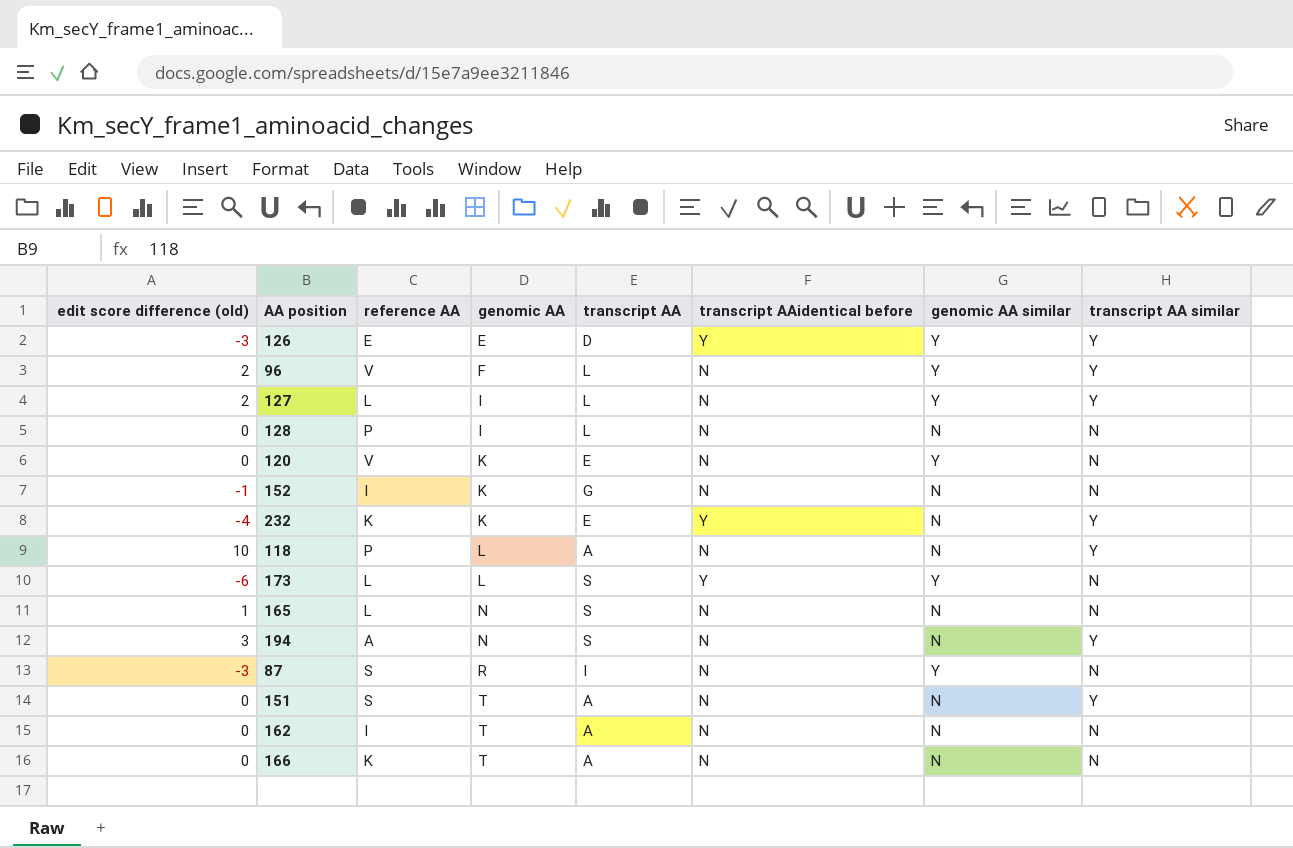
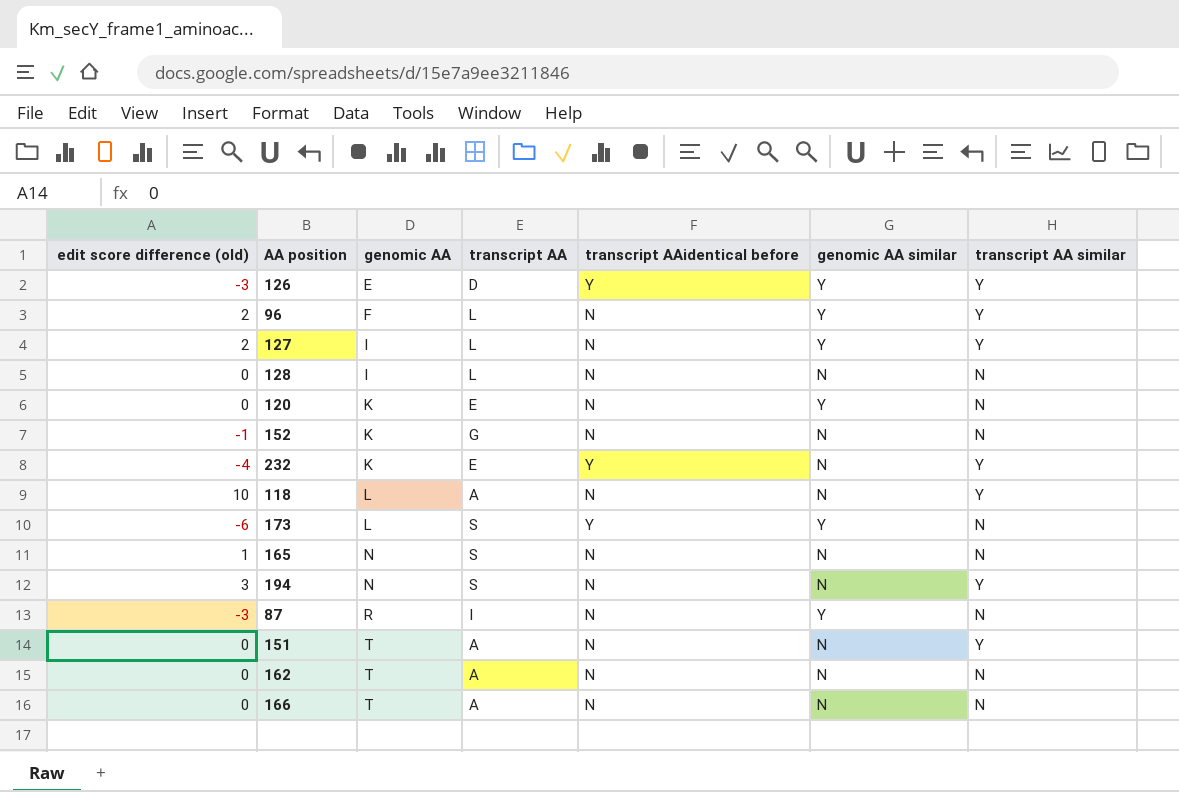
column reference AA | position: 3 -> none

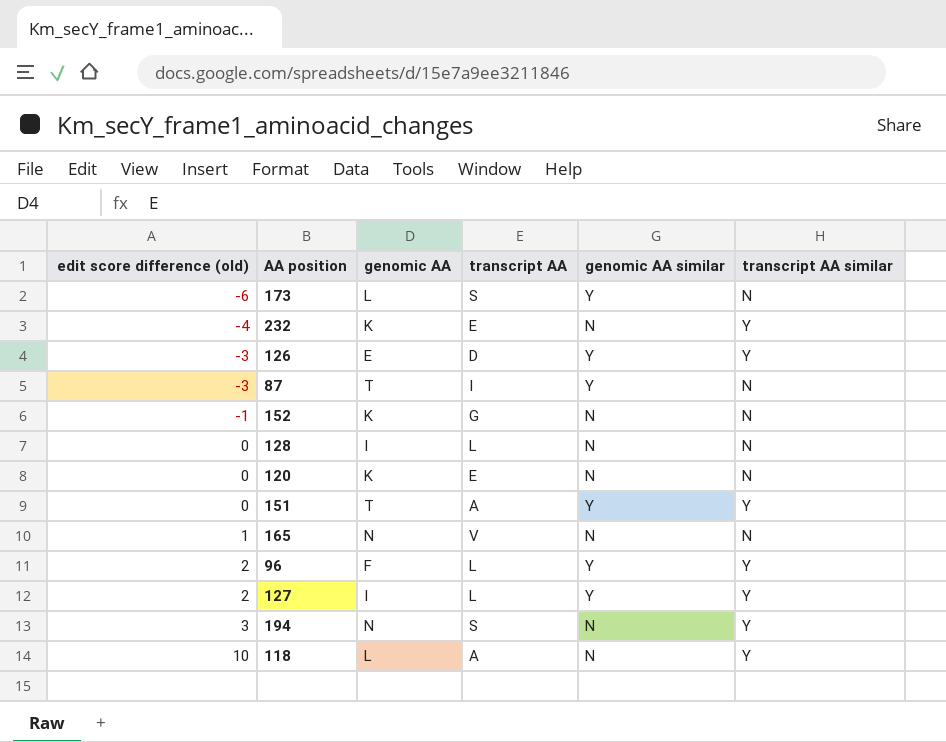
row order: genomic AA ascending -> edit score difference (old) ascending
column transcript AAidentical before | position: 5 -> none
row 162: 0 | T | A | N | N | N -> none
row 166: 0 | T | A | N | N | N -> none
87 | genomic AA: R -> T
120 | genomic AA similar: Y -> N
151 | genomic AA similar: N -> Y
165 | transcript AA: S -> V

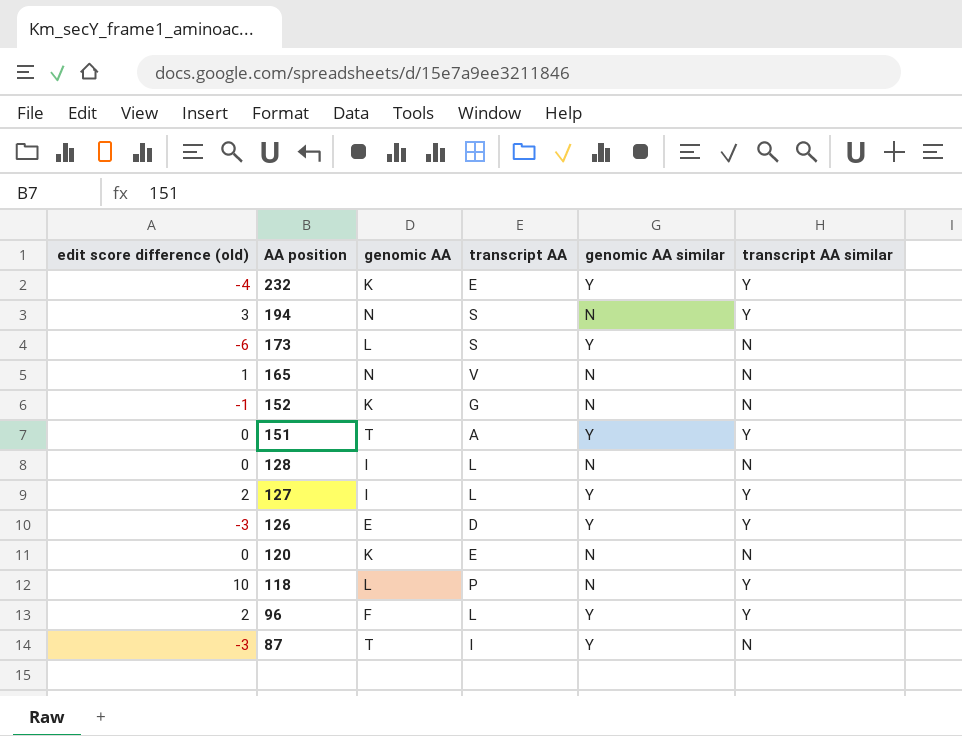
row order: edit score difference (old) ascending -> AA position descending
232 | genomic AA similar: N -> Y
118 | transcript AA: A -> P

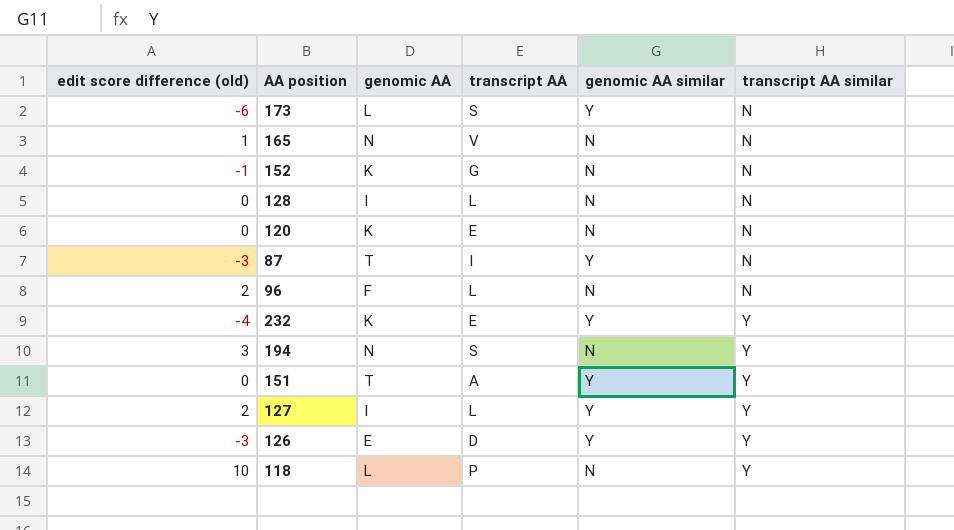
row order: AA position descending -> transcript AA similar ascending
96 | genomic AA similar: Y -> N
96 | transcript AA similar: Y -> N

